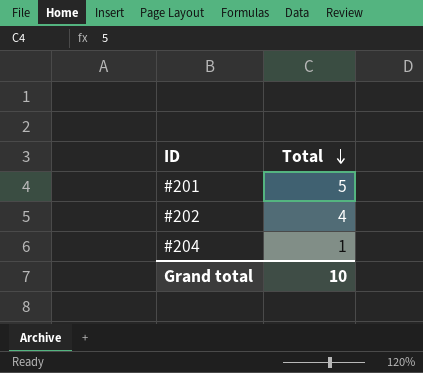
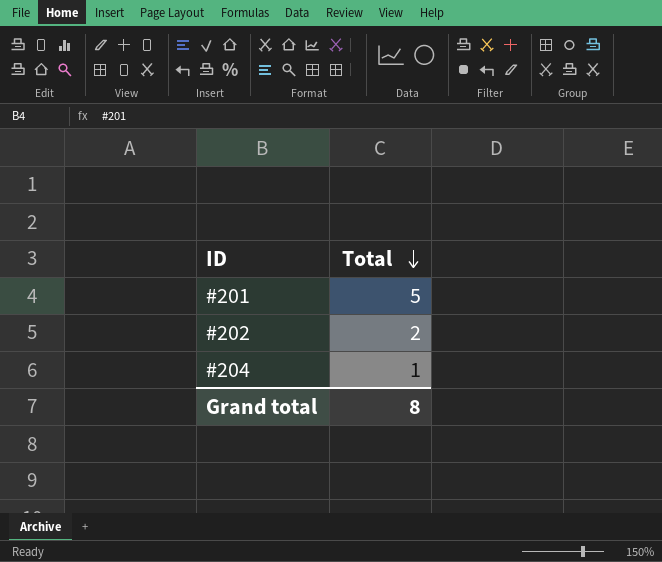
#202 | Total: 4 -> 2
Grand total | Total: 10 -> 8

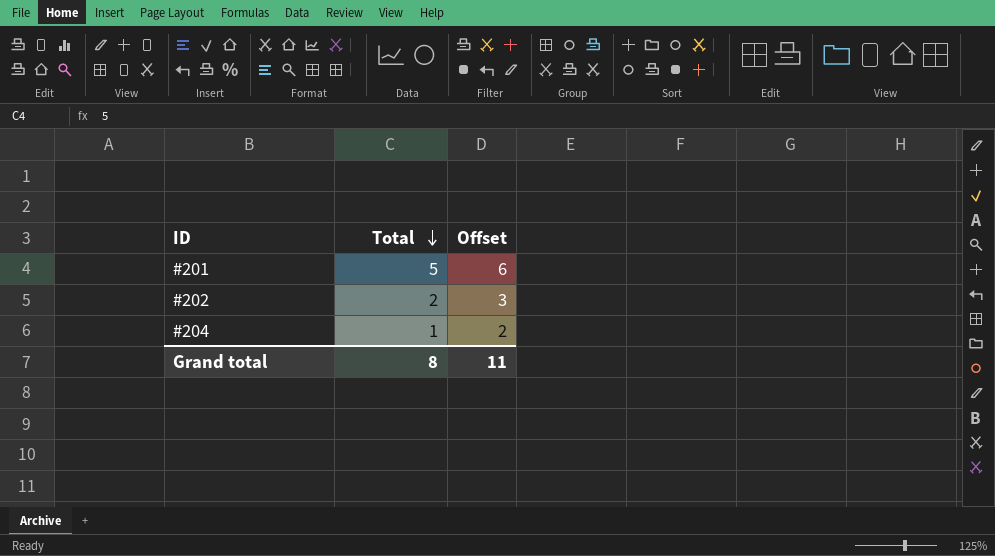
column Offset | formula: none -> [Total] + 1

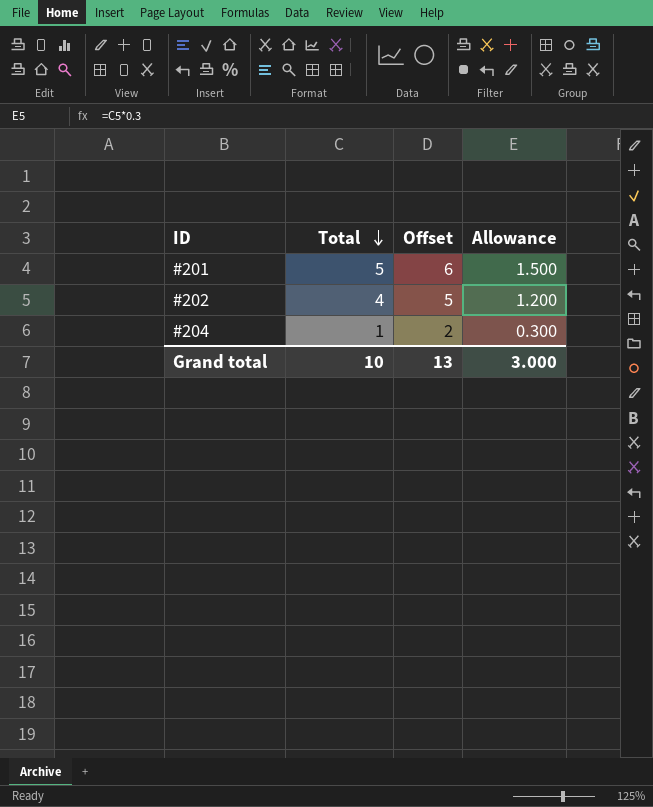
column Allowance | formula: none -> [Total] * 0.3
#202 | Total: 2 -> 4
#202 | Offset: 3 -> 5
Grand total | Total: 8 -> 10
Grand total | Offset: 11 -> 13

